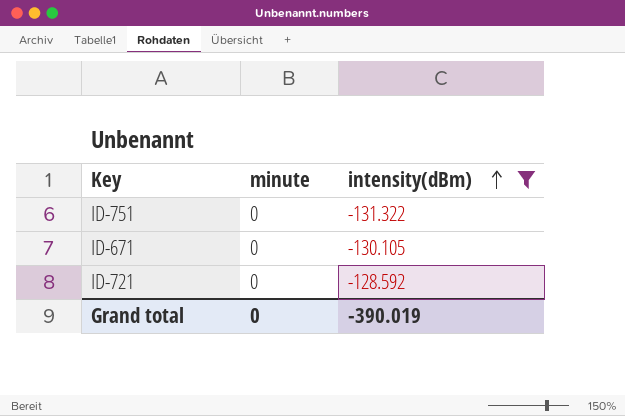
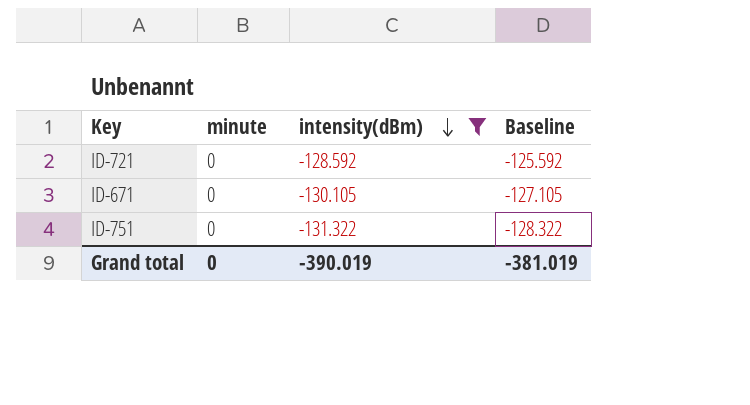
row order: intensity(dBm) ascending -> intensity(dBm) descending
column Baseline | formula: none -> [intensity(dBm)] + 3

